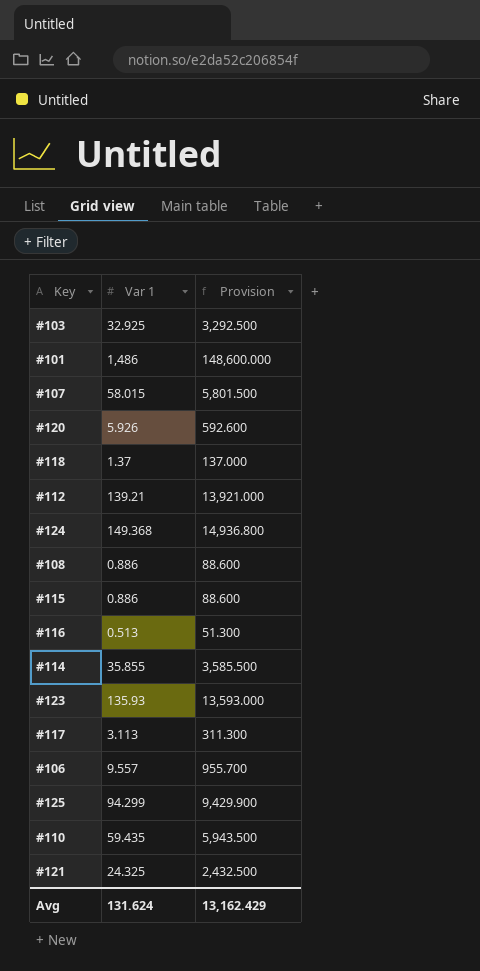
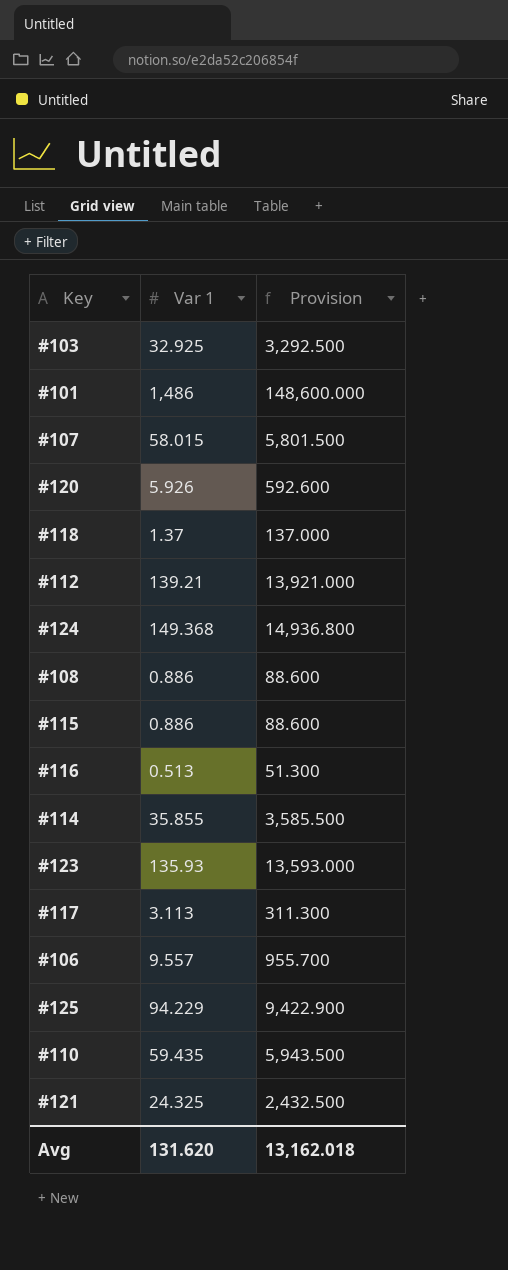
#125 | Var 1: 94.299 -> 94.229
#125 | Provision: 9,429.900 -> 9,422.900
Avg | Var 1: 131.624 -> 131.620
Avg | Provision: 13,162.429 -> 13,162.018

